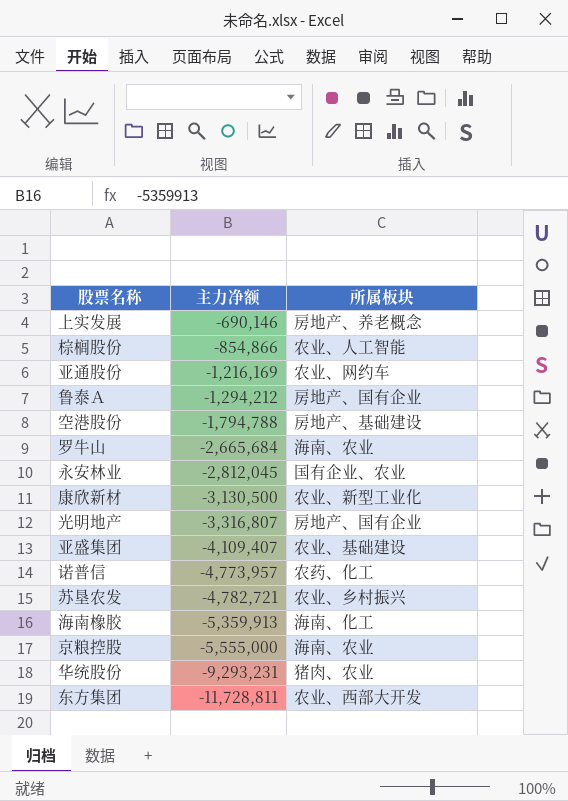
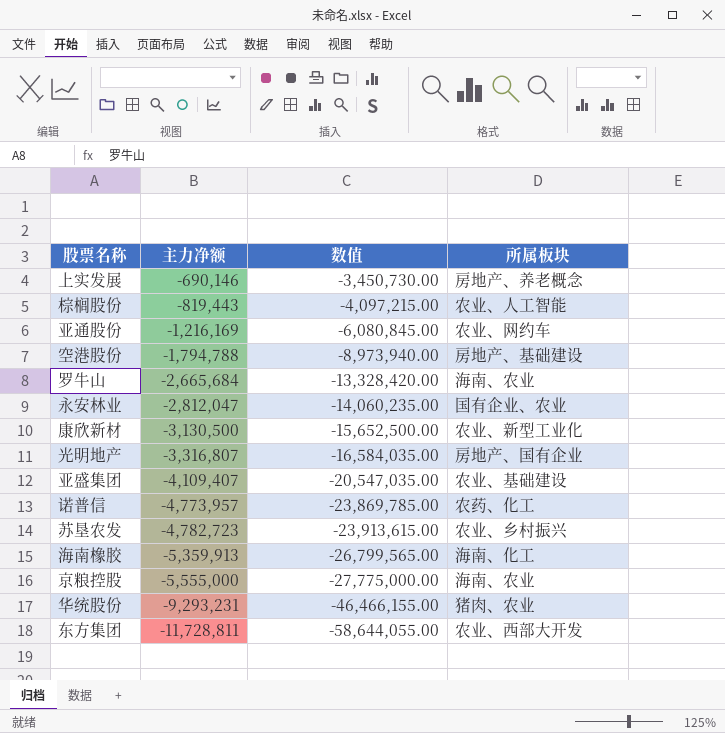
column 数值 | formula: none -> [主力净额] * 5
row 鲁泰Ａ: -1,294,212 | 房地产、国有企业 -> none
棕榈股份 | 主力净额: -854,866 -> -819,443
永安林业 | 主力净额: -2,812,045 -> -2,812,047
苏垦农发 | 主力净额: -4,782,721 -> -4,782,723

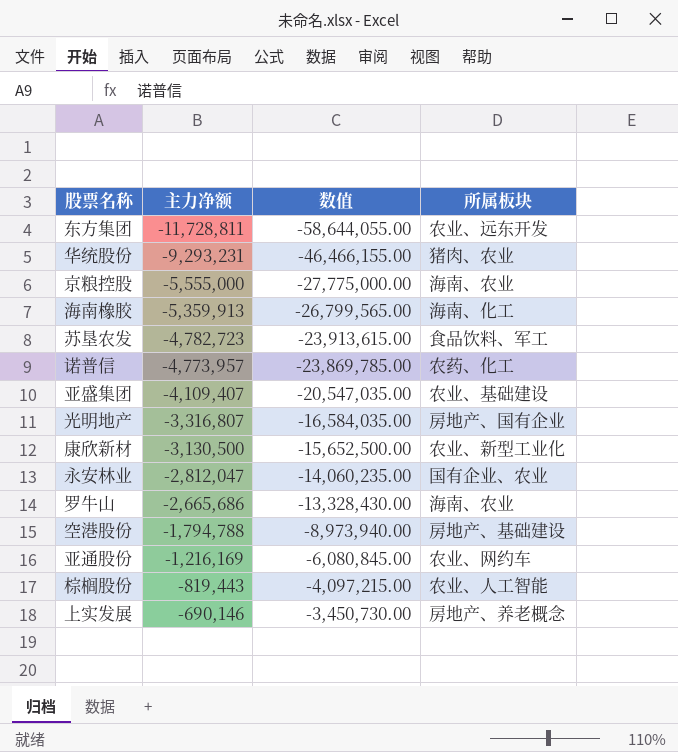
row order: 主力净额 descending -> 主力净额 ascending
东方集团 | 所属板块: 农业、西部大开发 -> 农业、远东开发
苏垦农发 | 所属板块: 农业、乡村振兴 -> 食品饮料、军工
罗牛山 | 主力净额: -2,665,684 -> -2,665,686
罗牛山 | 数值: -13,328,420.00 -> -13,328,430.00

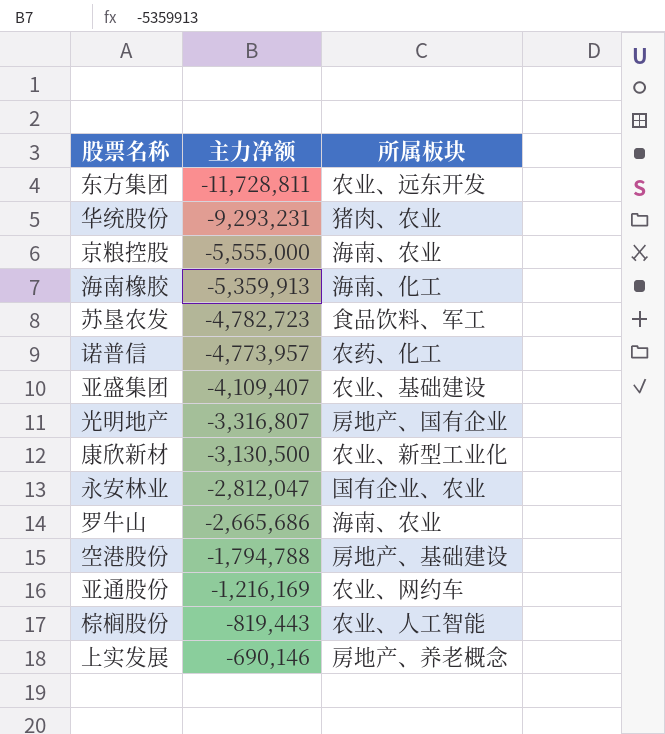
column 数值 | formula: [主力净额] * 5 -> none

